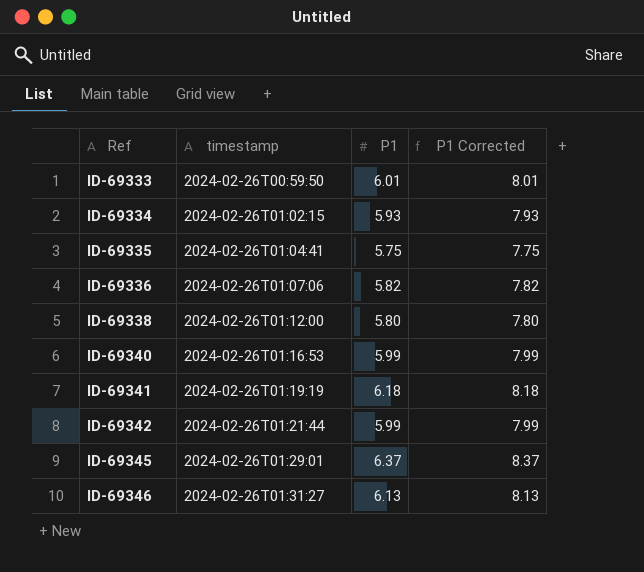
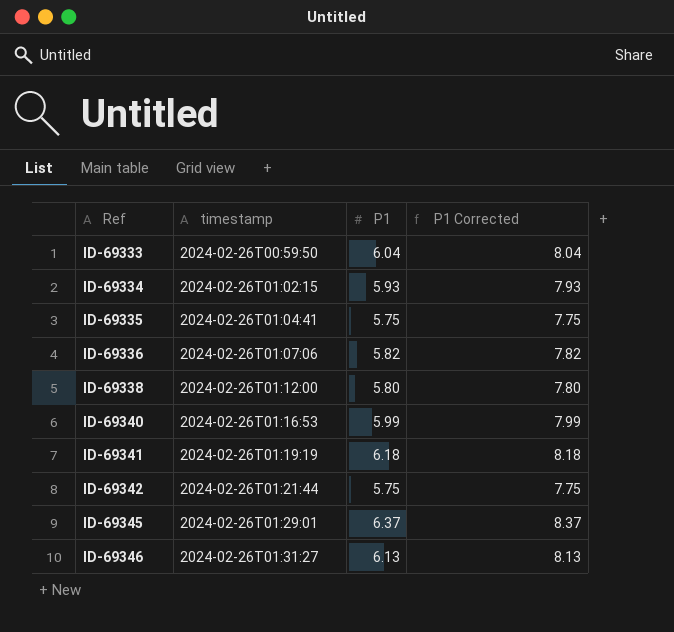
ID-69333 | P1: 6.01 -> 6.04
ID-69333 | P1 Corrected: 8.01 -> 8.04
ID-69342 | P1: 5.99 -> 5.75
ID-69342 | P1 Corrected: 7.99 -> 7.75

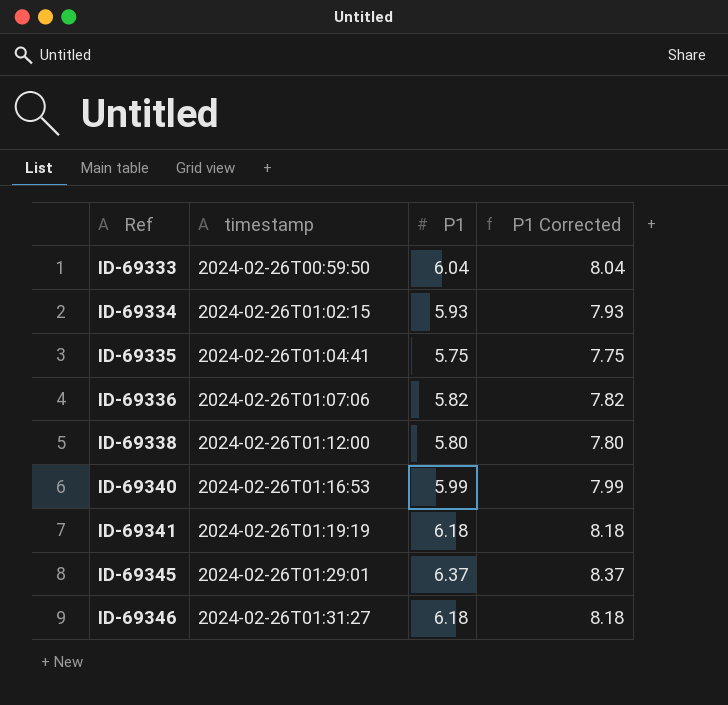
row ID-69342: 2024-02-26T01:21:44 | 5.75 | 7.75 -> none
ID-69346 | P1: 6.13 -> 6.18
ID-69346 | P1 Corrected: 8.13 -> 8.18

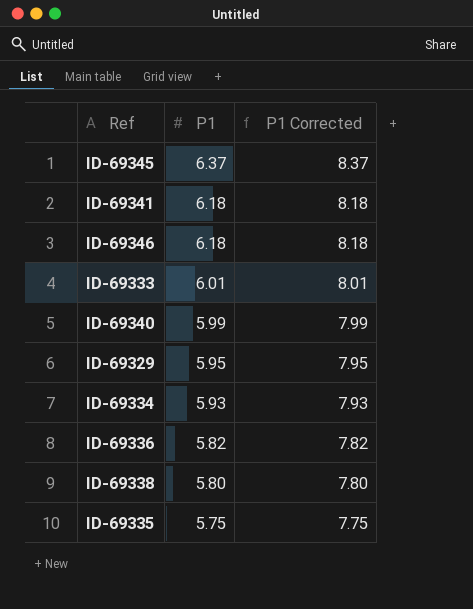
row order: Ref ascending -> P1 descending
column timestamp | position: 2 -> none
ID-69333 | P1: 6.04 -> 6.01
ID-69333 | P1 Corrected: 8.04 -> 8.01
row ID-69329: none -> 5.95 | 7.95

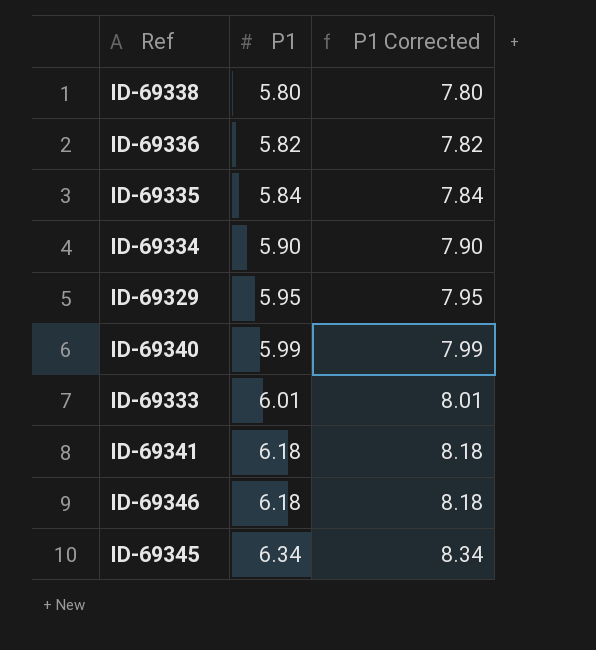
row order: P1 descending -> P1 ascending
ID-69335 | P1: 5.75 -> 5.84
ID-69335 | P1 Corrected: 7.75 -> 7.84
ID-69334 | P1: 5.93 -> 5.90
ID-69334 | P1 Corrected: 7.93 -> 7.90
ID-69345 | P1: 6.37 -> 6.34
ID-69345 | P1 Corrected: 8.37 -> 8.34

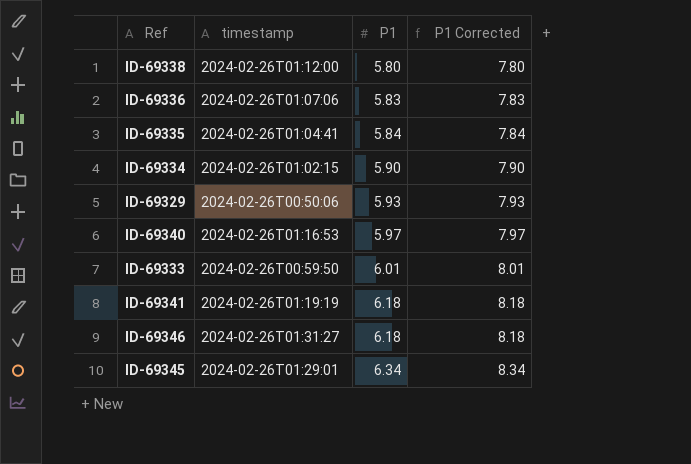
column timestamp | position: none -> 2
ID-69336 | P1: 5.82 -> 5.83
ID-69336 | P1 Corrected: 7.82 -> 7.83
ID-69329 | P1: 5.95 -> 5.93
ID-69329 | P1 Corrected: 7.95 -> 7.93
ID-69340 | P1: 5.99 -> 5.97
ID-69340 | P1 Corrected: 7.99 -> 7.97

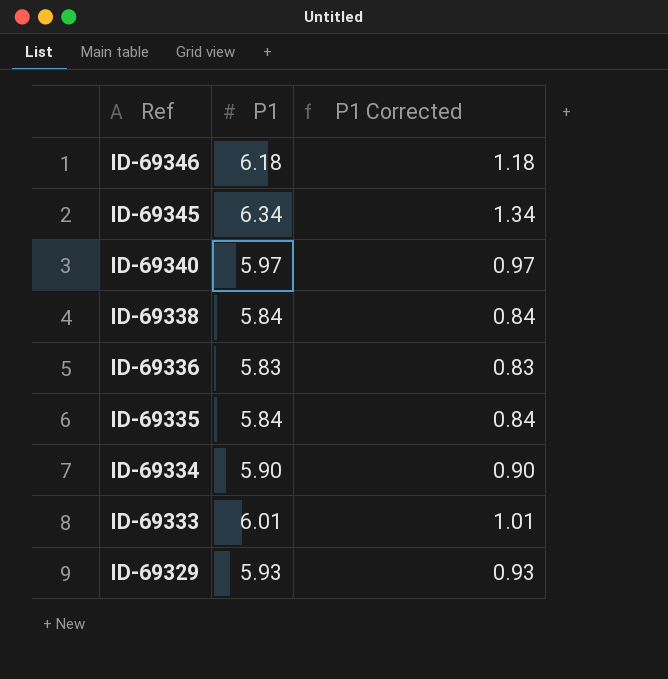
row order: P1 ascending -> Ref descending
column timestamp | position: 2 -> none
column P1 Corrected | formula: [P1] + 2 -> [P1] - 5
row ID-69341: 2024-02-26T01:19:19 | 6.18 | 8.18 -> none
ID-69338 | P1: 5.80 -> 5.84

